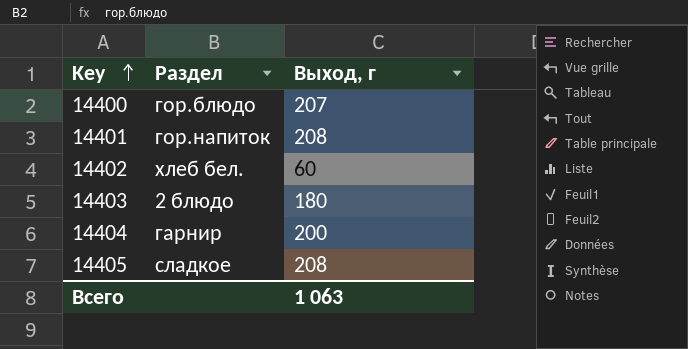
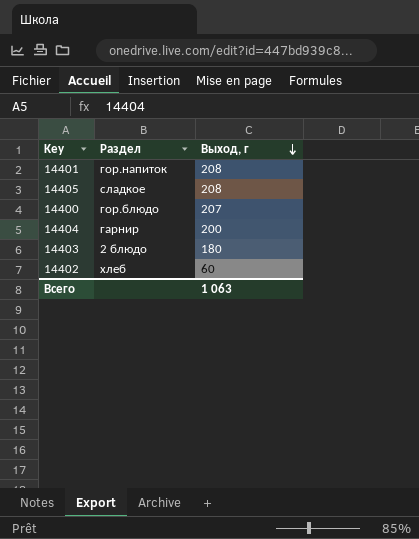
row order: Key ascending -> Выход, г descending
14402 | Раздел: хлеб бел. -> хлеб

